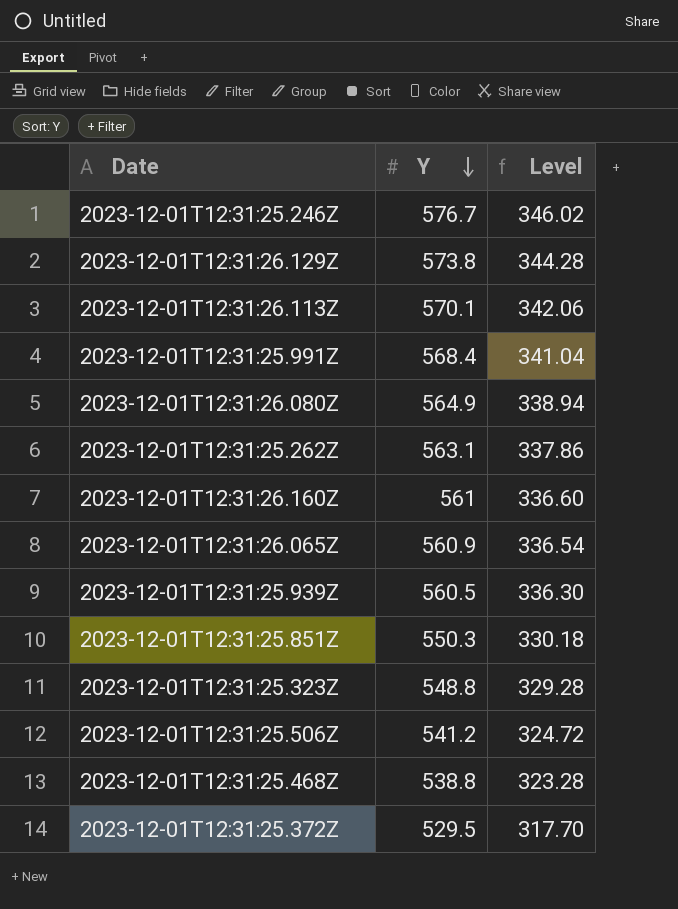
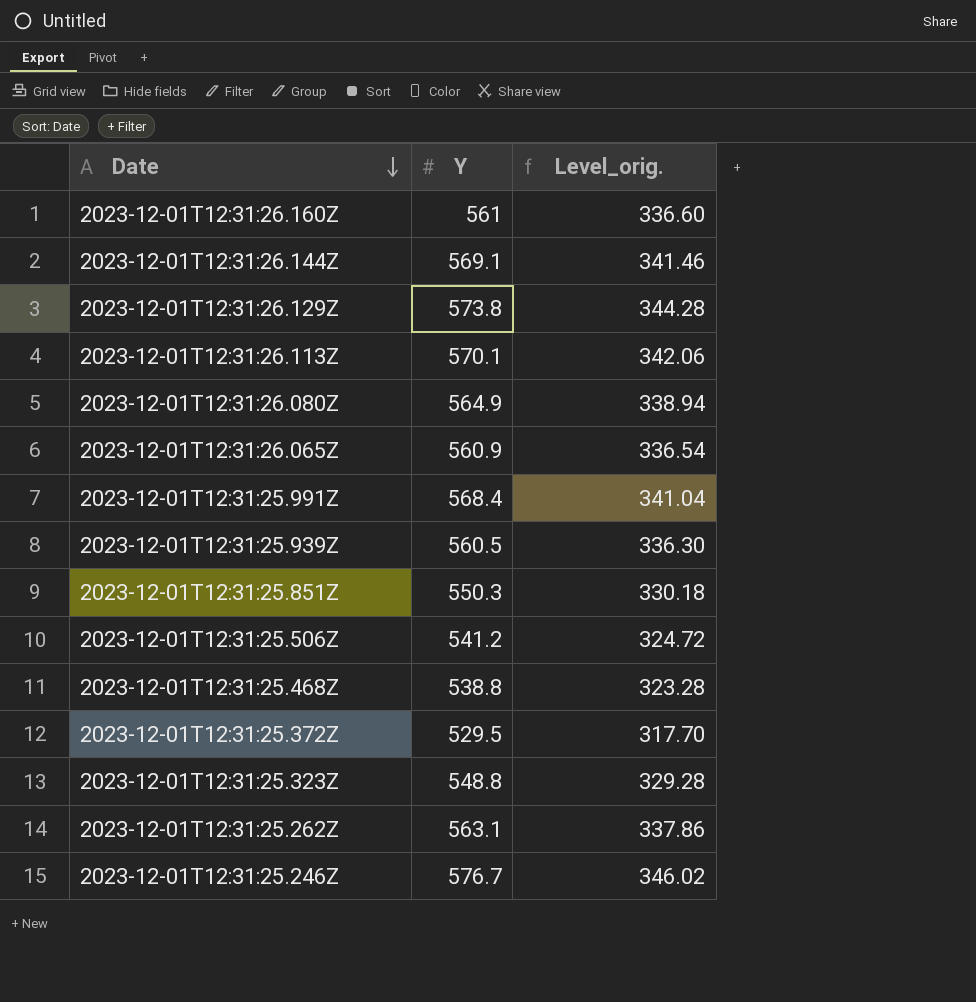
row order: Y descending -> Date descending
column name: Level -> Level_orig.
row 2023-12-01T12:31:26.144Z: none -> 569.1 | 341.46

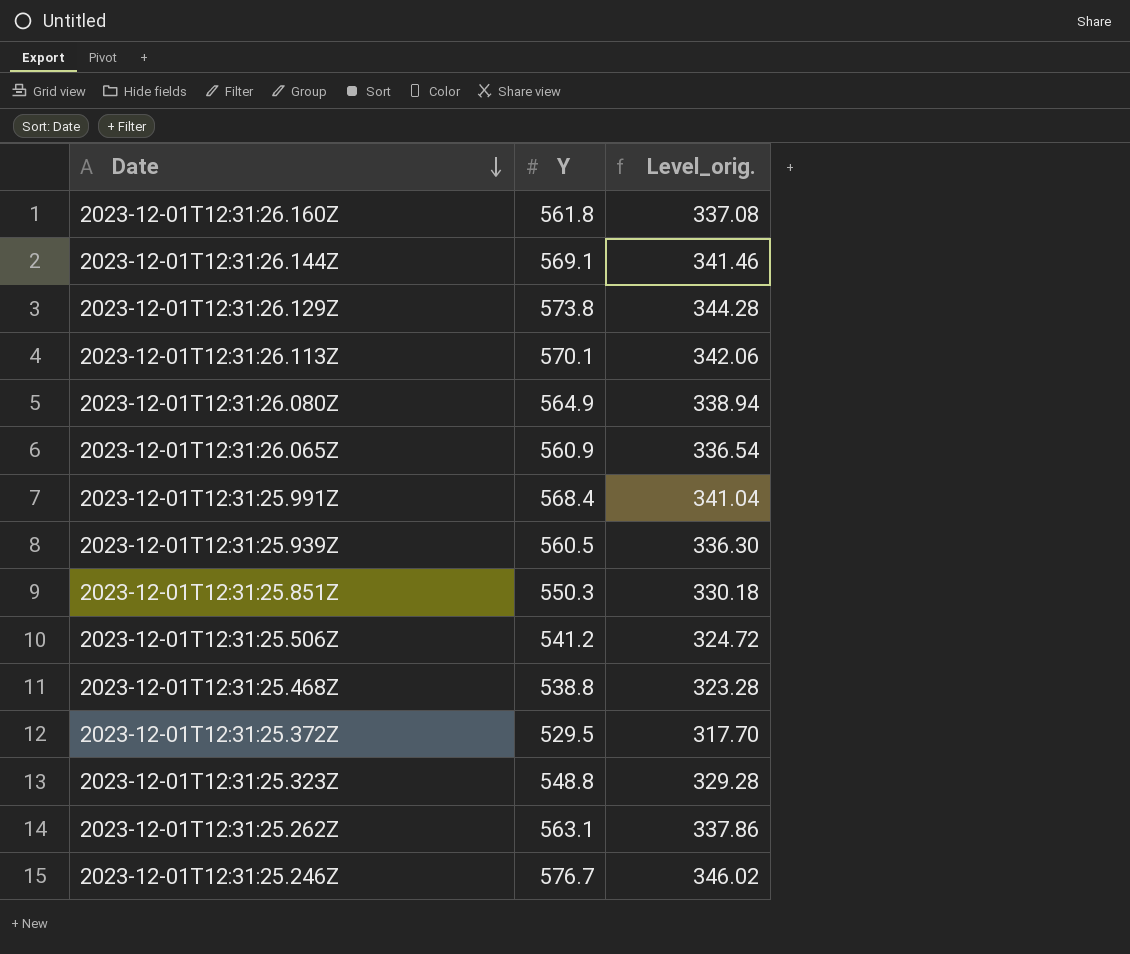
2023-12-01T12:31:26.160Z | Y: 561 -> 561.8
2023-12-01T12:31:26.160Z | Level_orig.: 336.60 -> 337.08

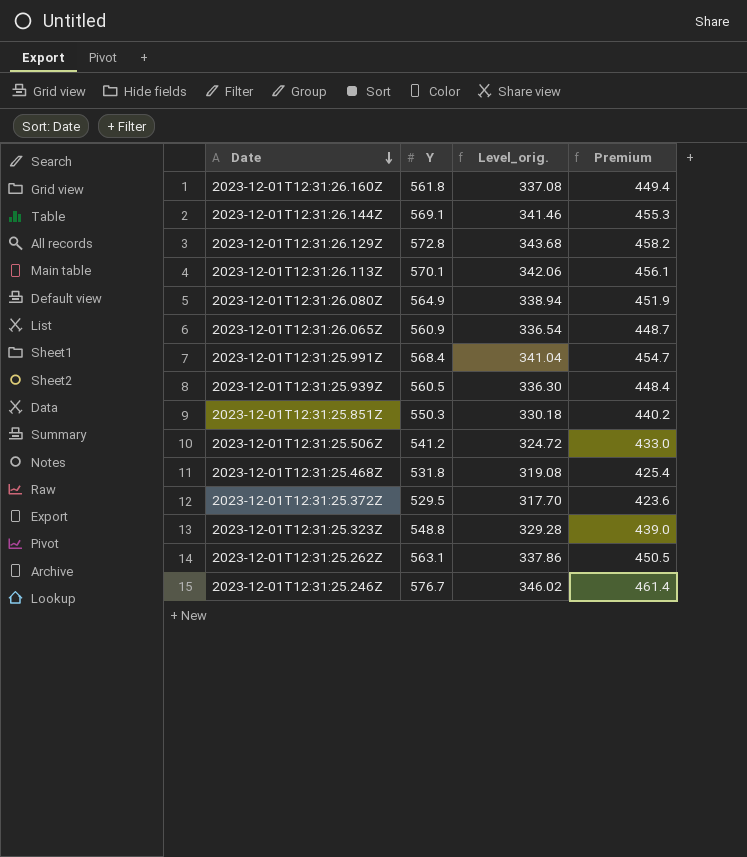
column Premium | formula: none -> [Y] * 0.8
2023-12-01T12:31:26.129Z | Y: 573.8 -> 572.8
2023-12-01T12:31:26.129Z | Level_orig.: 344.28 -> 343.68
2023-12-01T12:31:25.468Z | Y: 538.8 -> 531.8
2023-12-01T12:31:25.468Z | Level_orig.: 323.28 -> 319.08

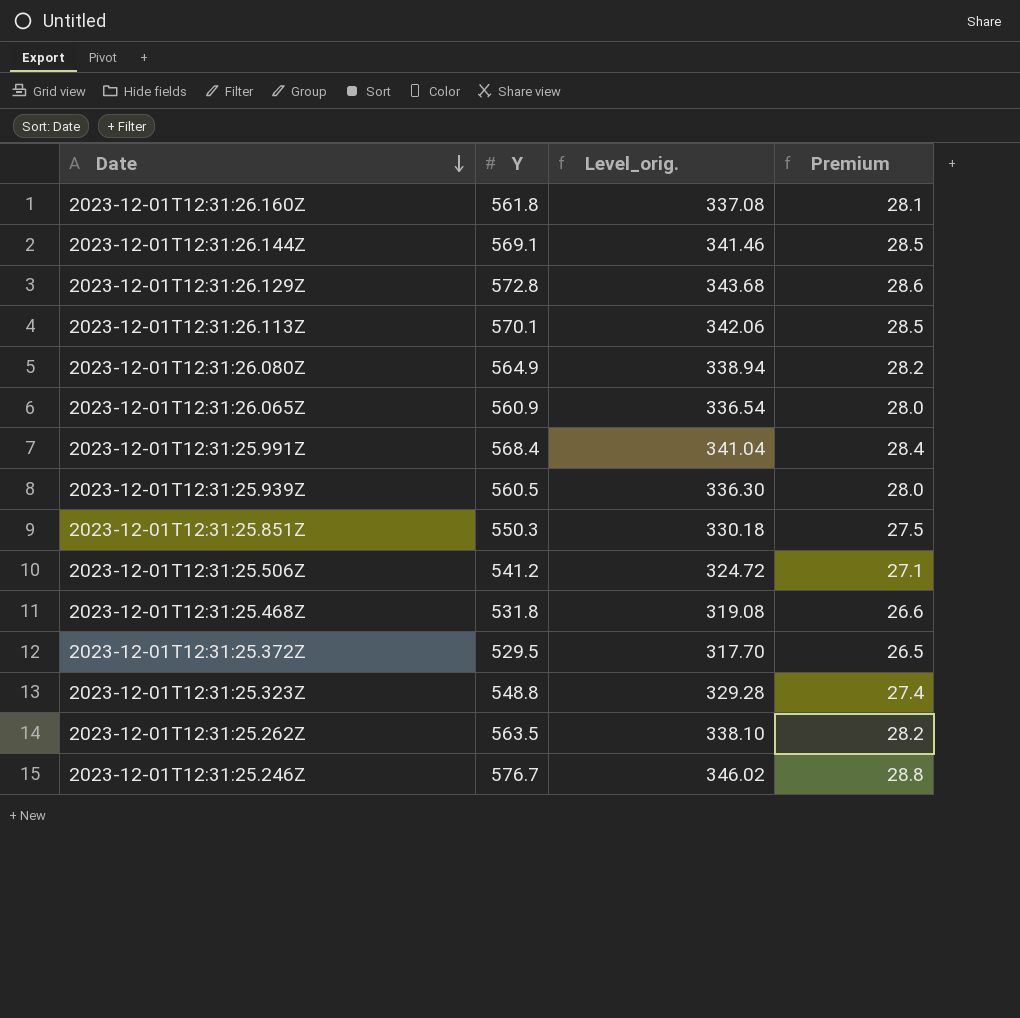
column Premium | formula: [Y] * 0.8 -> [Y] * 0.05
2023-12-01T12:31:25.262Z | Y: 563.1 -> 563.5
2023-12-01T12:31:25.262Z | Level_orig.: 337.86 -> 338.10

